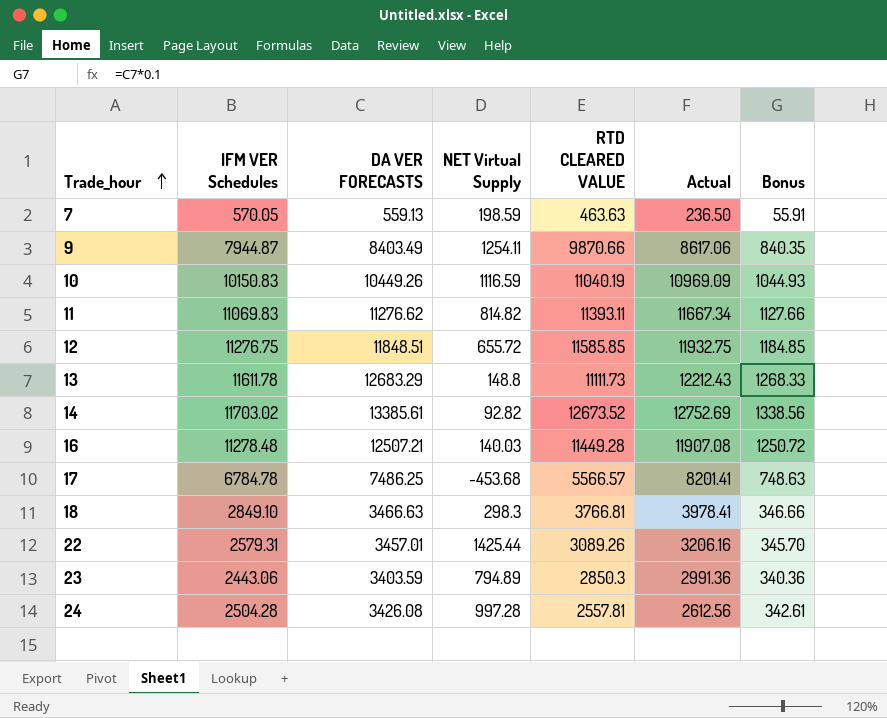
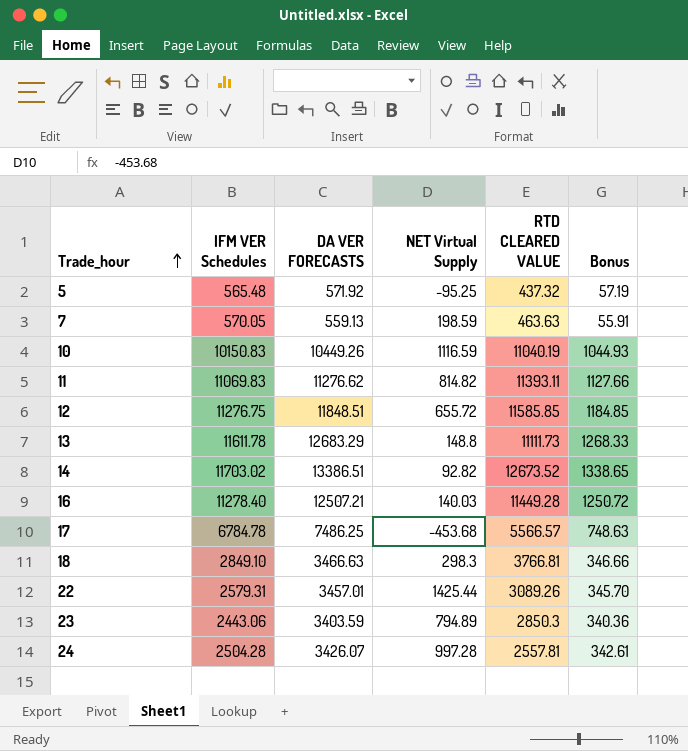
column Actual | position: 6 -> none
row 9: 7944.87 | 8403.49 | 1254.11 | 9870.66 | 8617.06 | 840.35 -> none
row 5: none -> 565.48 | 571.92 | -95.25 | 437.32 | 57.19
14 | DA VER FORECASTS: 13385.61 -> 13386.51
14 | Bonus: 1338.56 -> 1338.65
16 | IFM VER Schedules: 11278.48 -> 11278.40
24 | DA VER FORECASTS: 3426.08 -> 3426.07

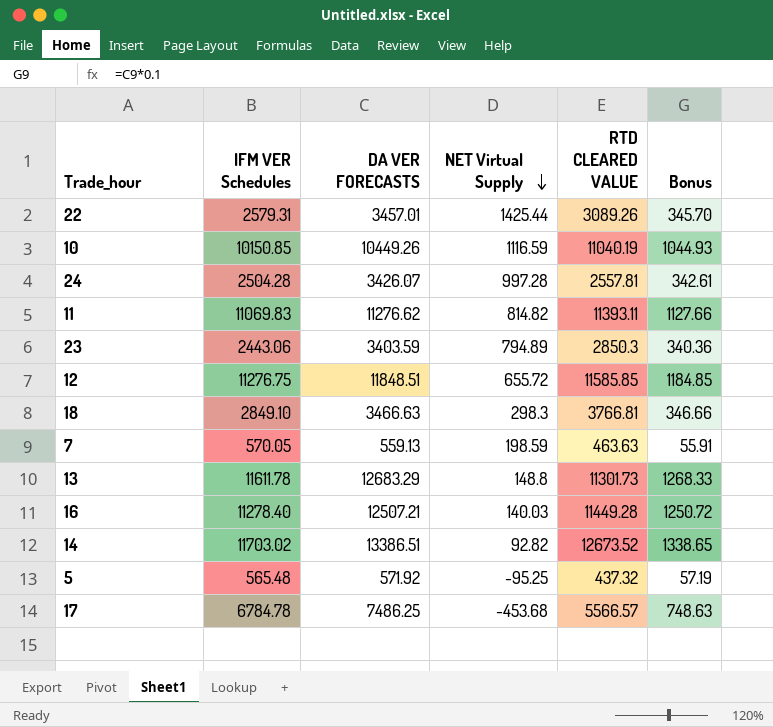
row order: Trade_hour ascending -> NET Virtual Supply descending
10 | IFM VER Schedules: 10150.83 -> 10150.85
13 | RTD CLEARED VALUE: 11111.73 -> 11301.73

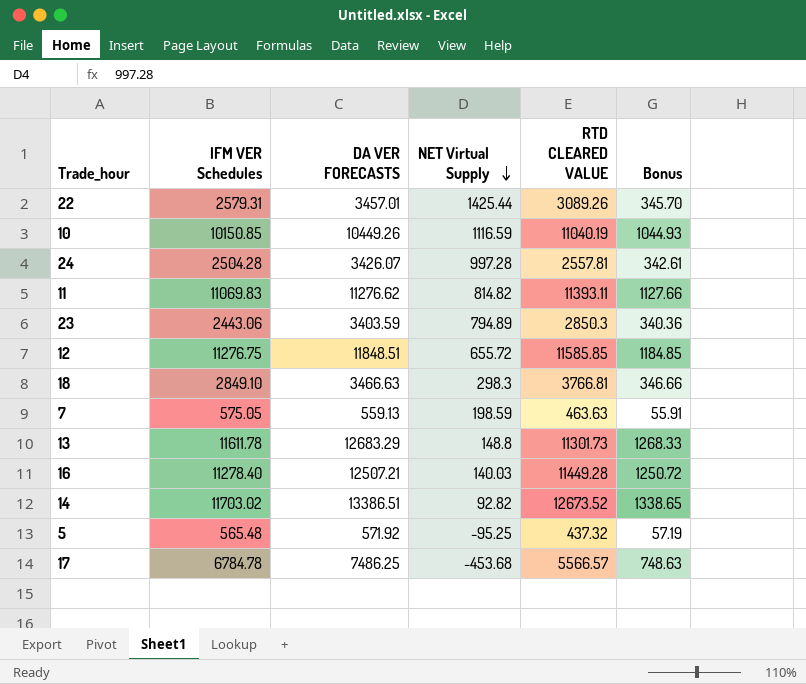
7 | IFM VER Schedules: 570.05 -> 575.05

